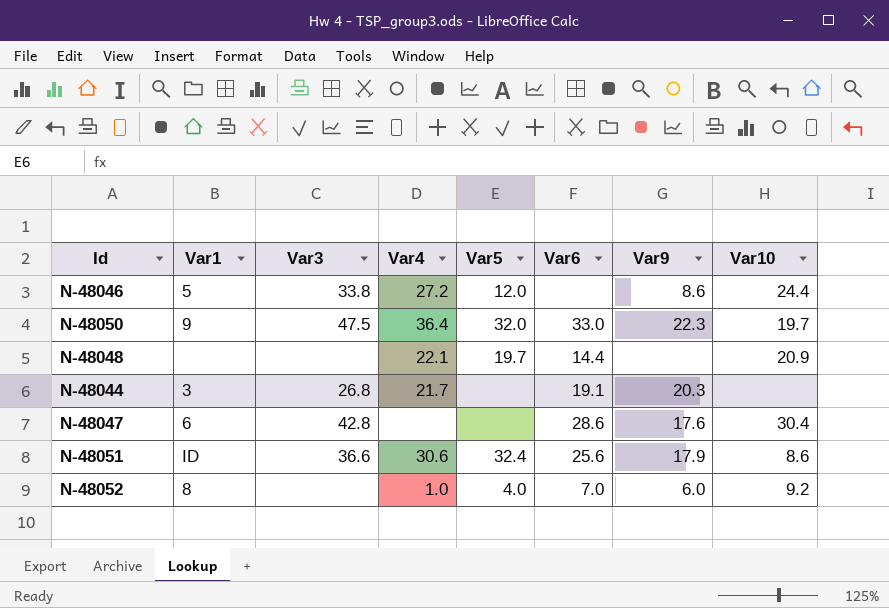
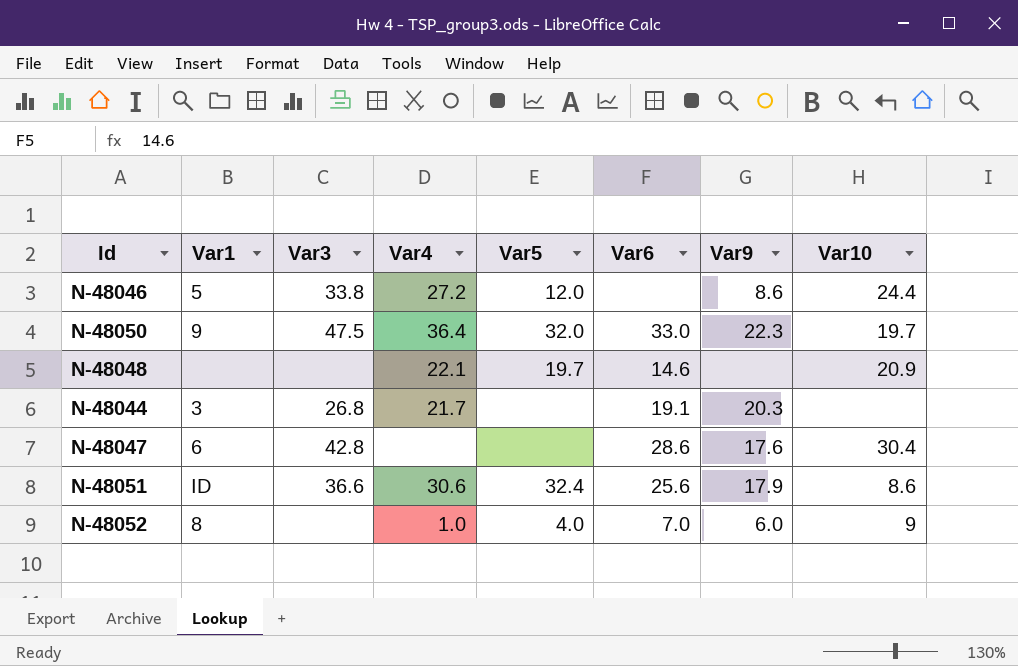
N-48048 | Var6: 14.4 -> 14.6
N-48052 | Var10: 9.2 -> 9

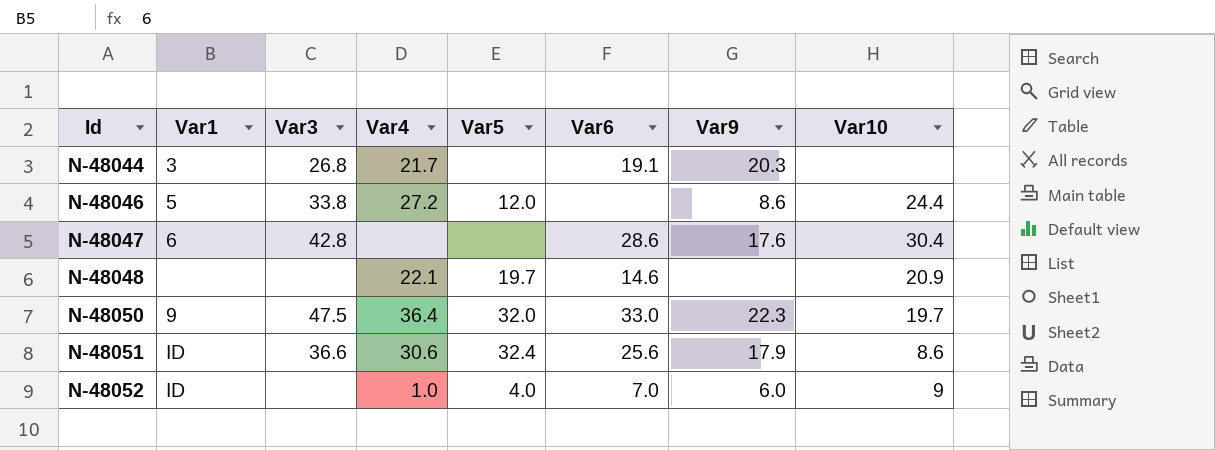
row order: none -> Id ascending
N-48052 | Var1: 8 -> ID

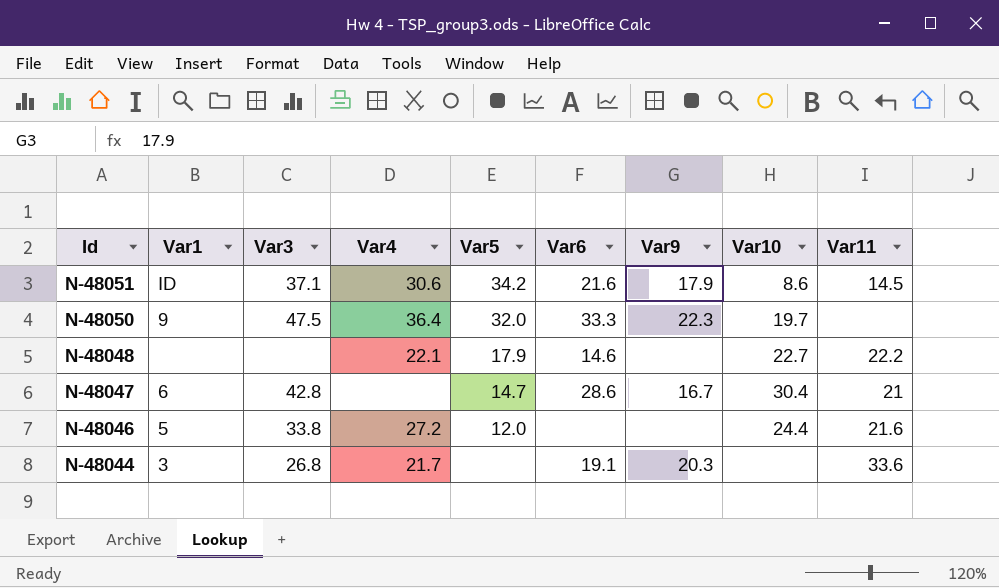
row order: Id ascending -> Id descending
column Var11 | position: none -> 9
row N-48052: ID | none | 1.0 | 4.0 | 7.0 | 6.0 | 9 -> none
N-48051 | Var3: 36.6 -> 37.1
N-48051 | Var5: 32.4 -> 34.2
N-48051 | Var6: 25.6 -> 21.6
N-48050 | Var6: 33.0 -> 33.3
N-48048 | Var5: 19.7 -> 17.9
N-48048 | Var10: 20.9 -> 22.7
N-48047 | Var5: none -> 14.7
N-48047 | Var9: 17.6 -> 16.7
N-48046 | Var9: 8.6 -> none

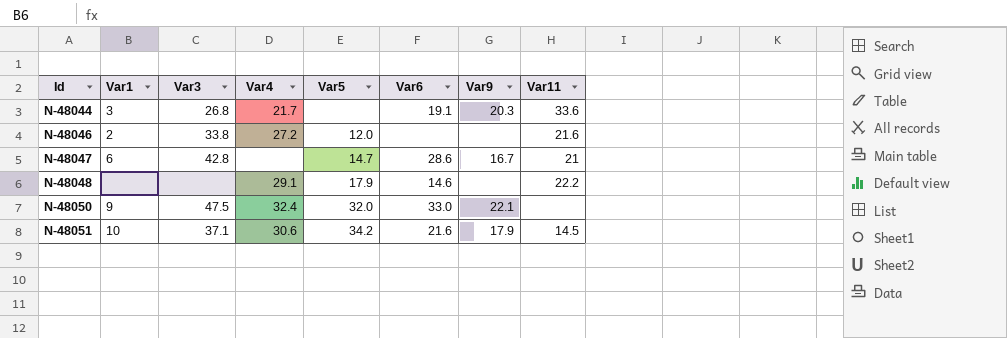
row order: Id descending -> Id ascending
column Var10 | position: 8 -> none
N-48046 | Var1: 5 -> 2
N-48048 | Var4: 22.1 -> 29.1
N-48050 | Var4: 36.4 -> 32.4
N-48050 | Var6: 33.3 -> 33.0
N-48050 | Var9: 22.3 -> 22.1
N-48051 | Var1: ID -> 10

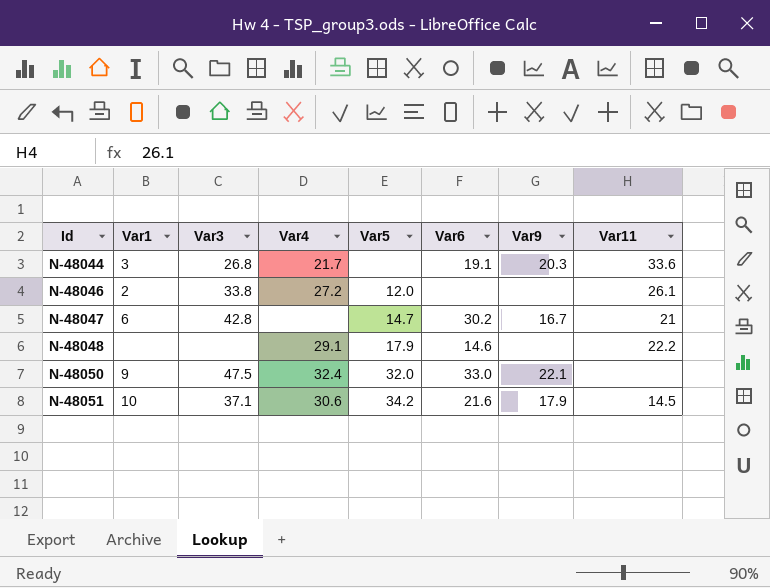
N-48046 | Var11: 21.6 -> 26.1
N-48047 | Var6: 28.6 -> 30.2

